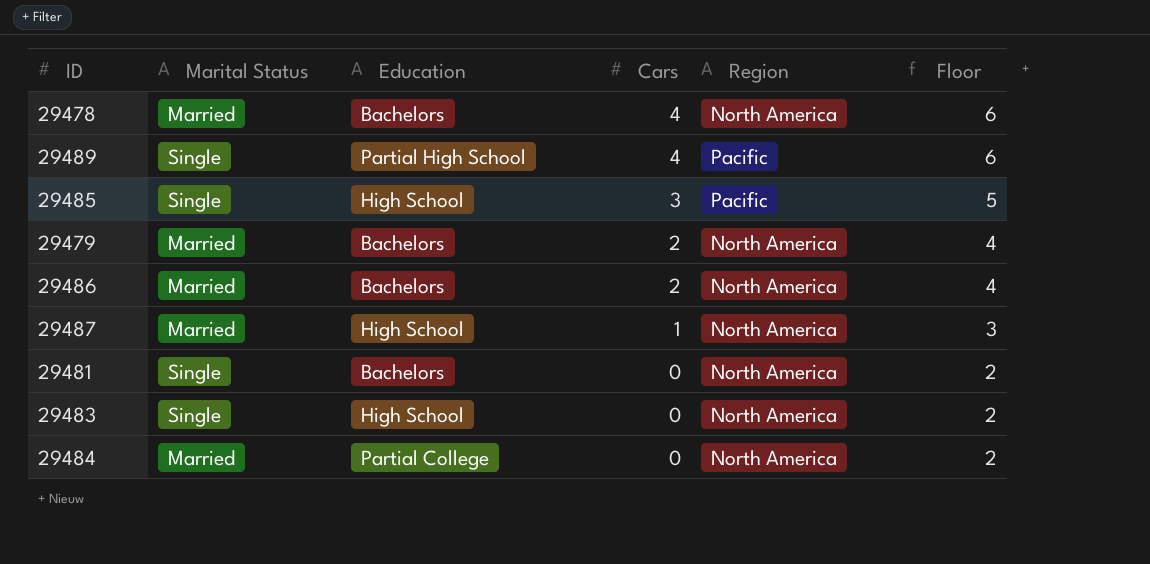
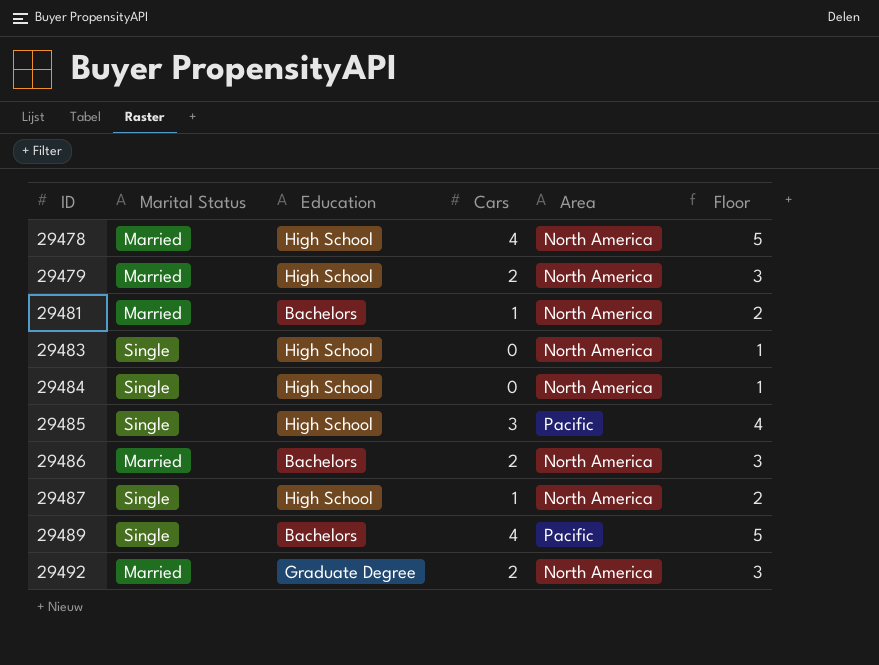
row order: Cars descending -> ID ascending
column name: Region -> Area
column Floor | formula: [Cars] + 2 -> [Cars] + 1
29478 | Education: Bachelors -> High School
29479 | Education: Bachelors -> High School
29481 | Marital Status: Single -> Married
29481 | Cars: 0 -> 1
29484 | Marital Status: Married -> Single
29484 | Education: Partial College -> High School
29487 | Marital Status: Married -> Single
29489 | Education: Partial High School -> Bachelors
row 29492: none -> Married | Graduate Degree | 2 | North America | 3

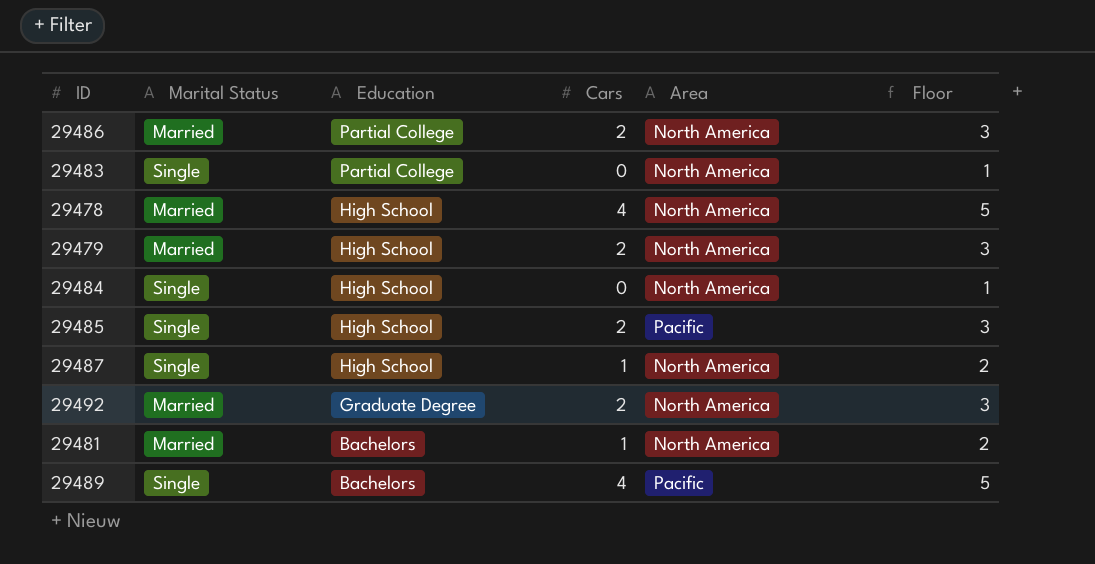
row order: ID ascending -> Education descending
29486 | Education: Bachelors -> Partial College
29483 | Education: High School -> Partial College
29485 | Cars: 3 -> 2
29485 | Floor: 4 -> 3

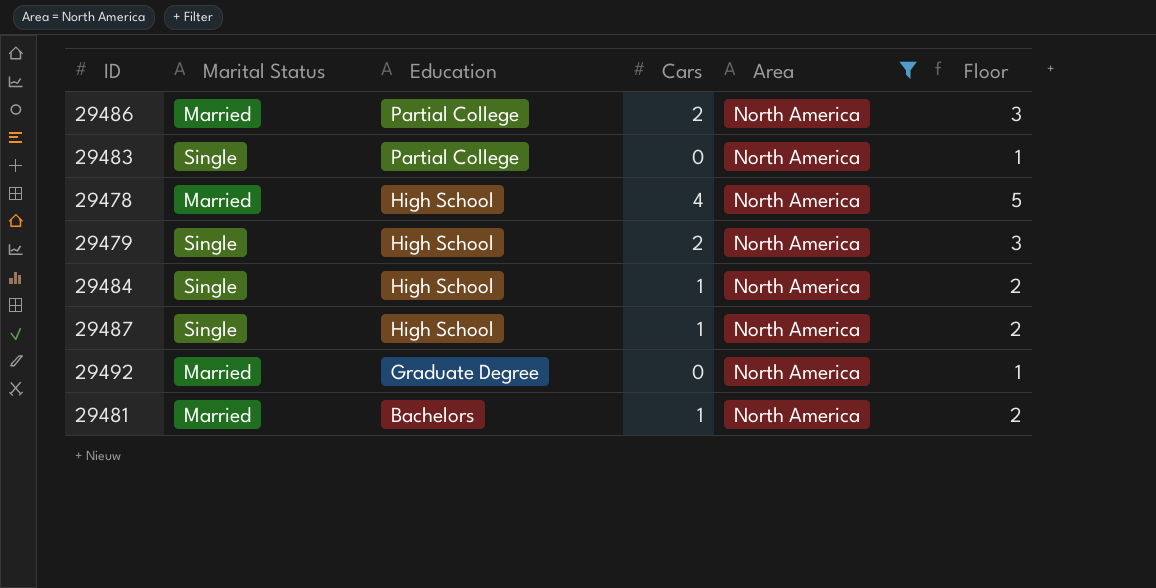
filter: none -> Area = North America
29479 | Marital Status: Married -> Single
29484 | Cars: 0 -> 1
29484 | Floor: 1 -> 2
29492 | Cars: 2 -> 0
29492 | Floor: 3 -> 1

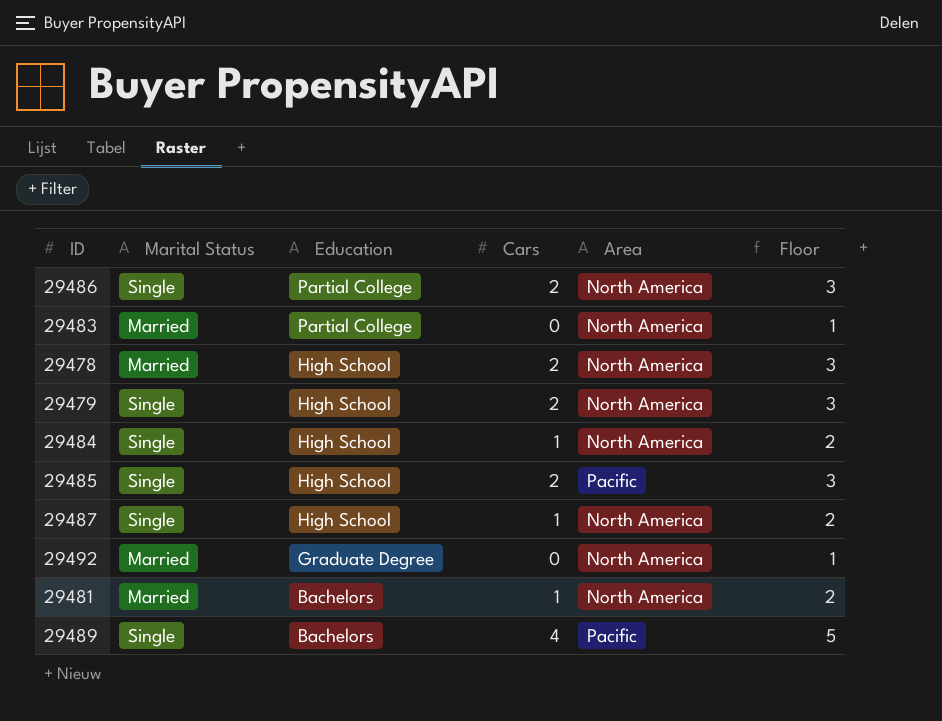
filter: Area = North America -> none
29486 | Marital Status: Married -> Single
29483 | Marital Status: Single -> Married
29478 | Cars: 4 -> 2
29478 | Floor: 5 -> 3

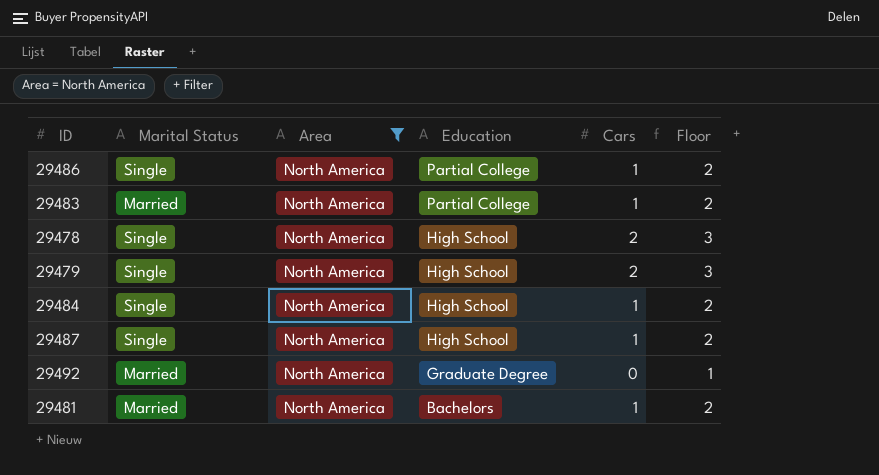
filter: none -> Area = North America
column Area | position: 5 -> 3
29486 | Cars: 2 -> 1
29486 | Floor: 3 -> 2
29483 | Cars: 0 -> 1
29483 | Floor: 1 -> 2
29478 | Marital Status: Married -> Single

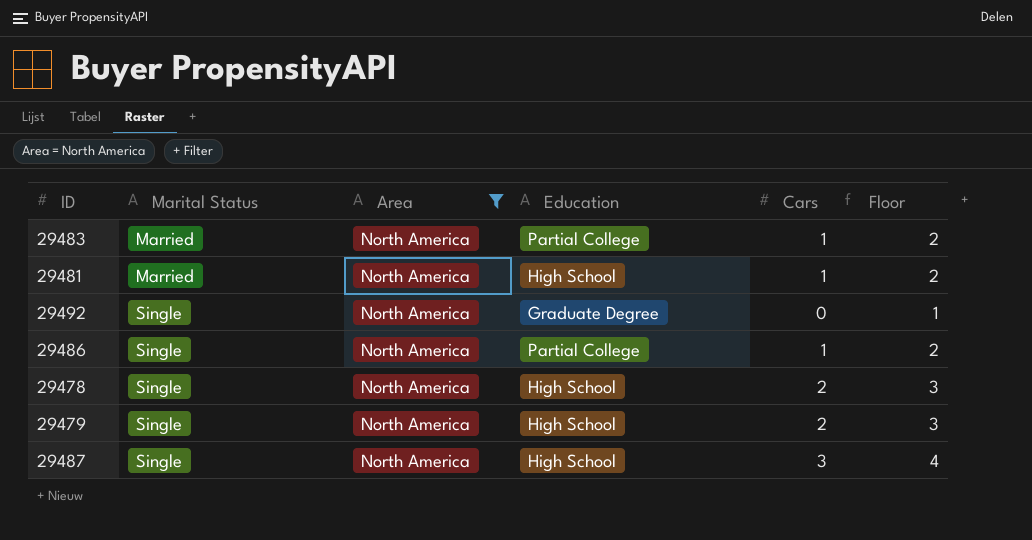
row order: Education descending -> Marital Status ascending
row 29484: Single | North America | High School | 1 | 2 -> none
29481 | Education: Bachelors -> High School
29492 | Marital Status: Married -> Single
29487 | Cars: 1 -> 3
29487 | Floor: 2 -> 4

